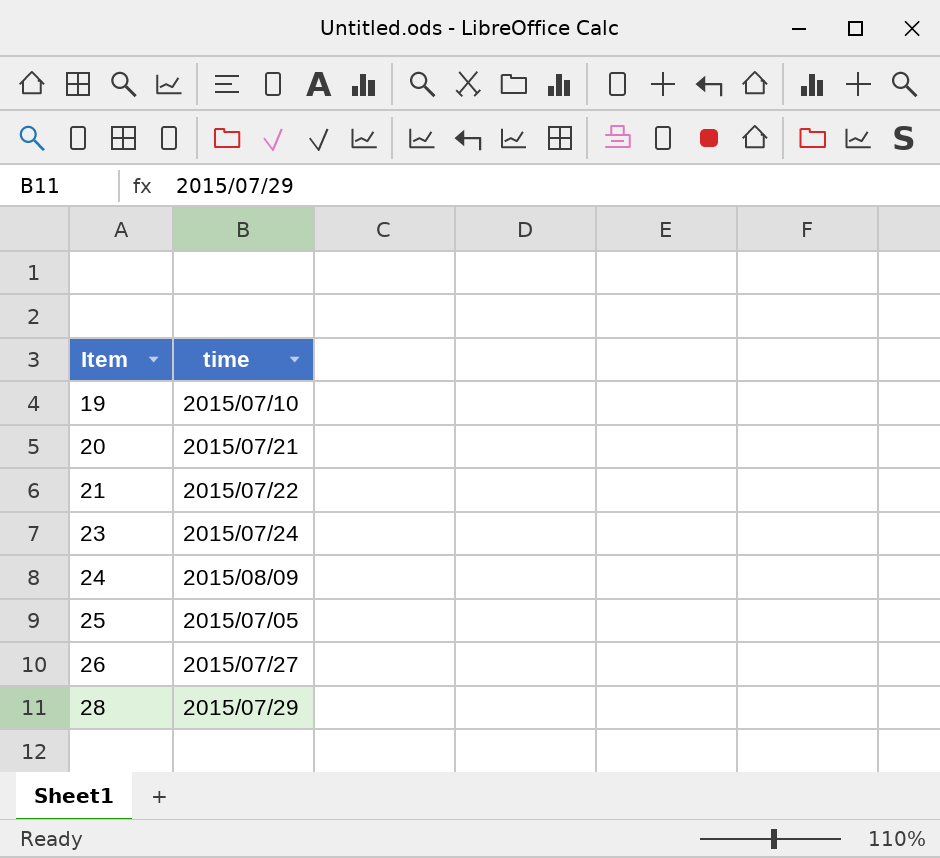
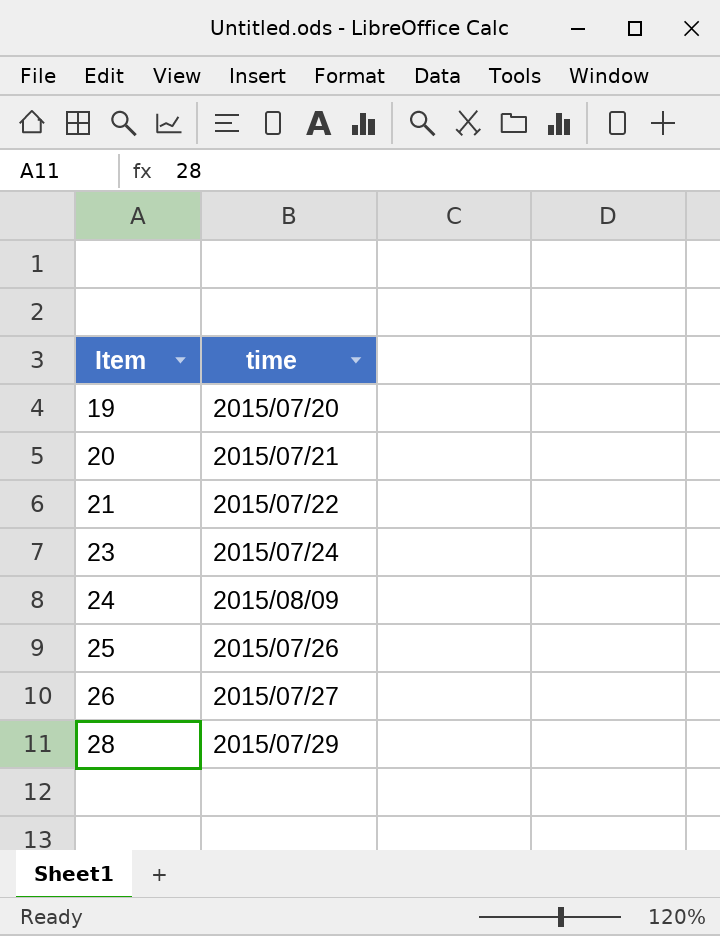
19 | time: 2015/07/10 -> 2015/07/20
25 | time: 2015/07/05 -> 2015/07/26

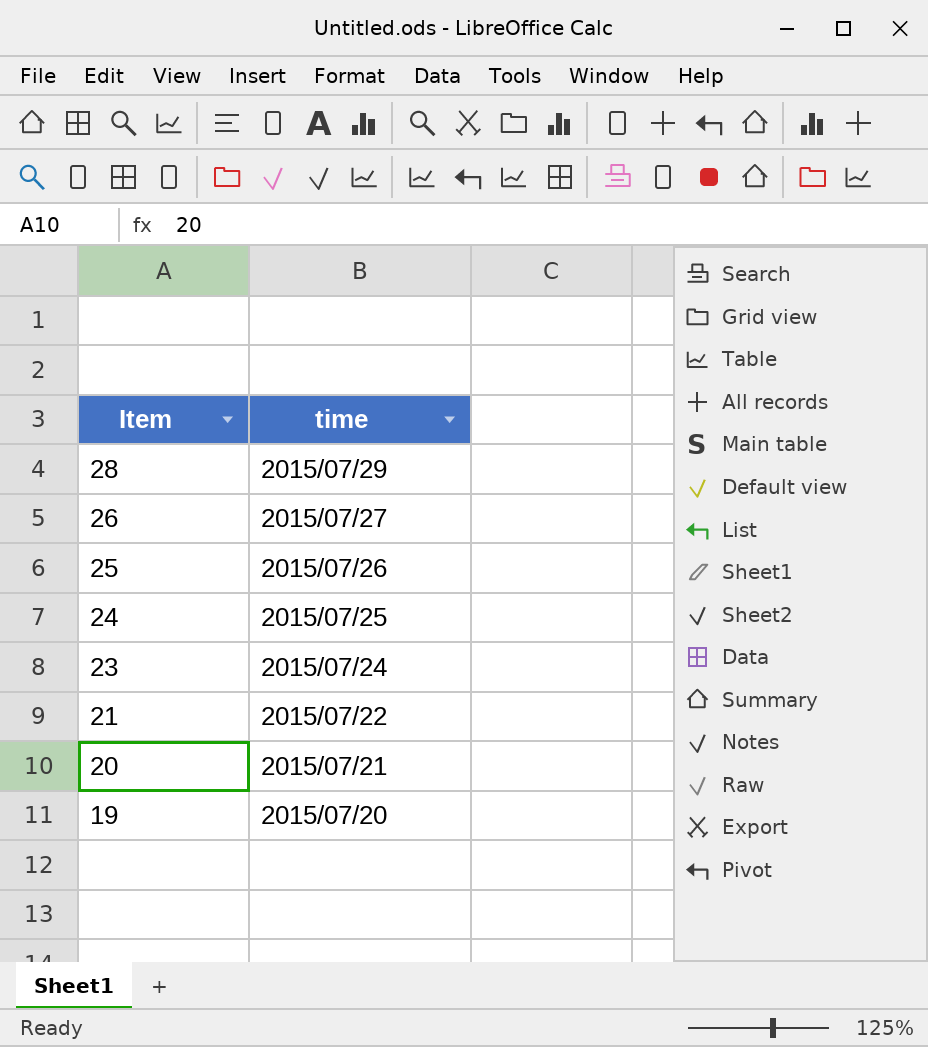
row order: Item ascending -> Item descending
24 | time: 2015/08/09 -> 2015/07/25

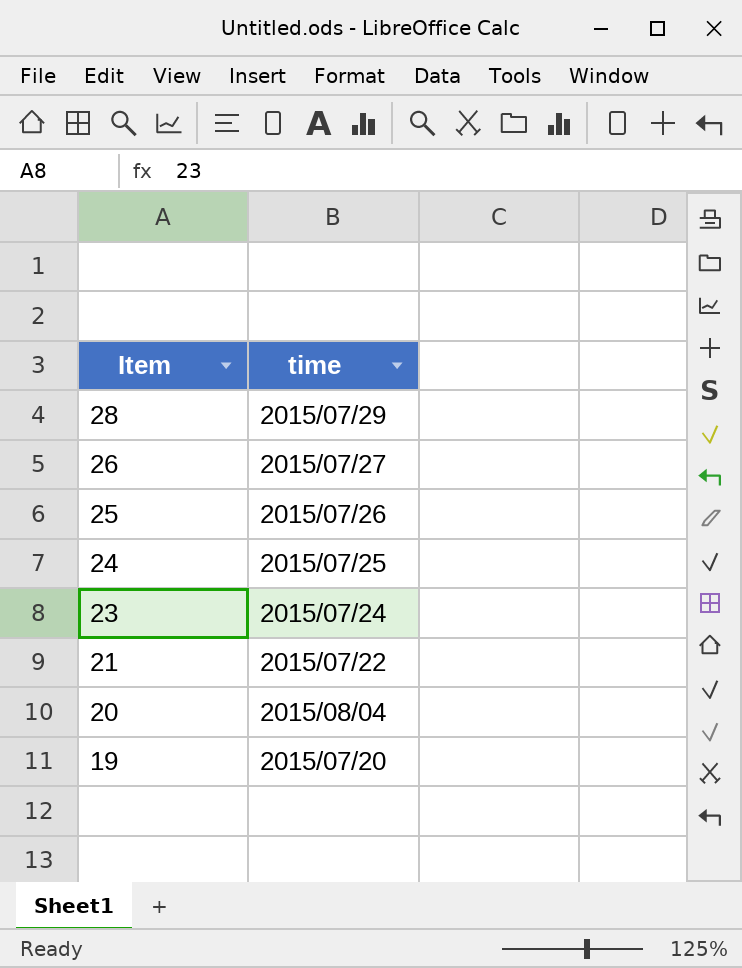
20 | time: 2015/07/21 -> 2015/08/04

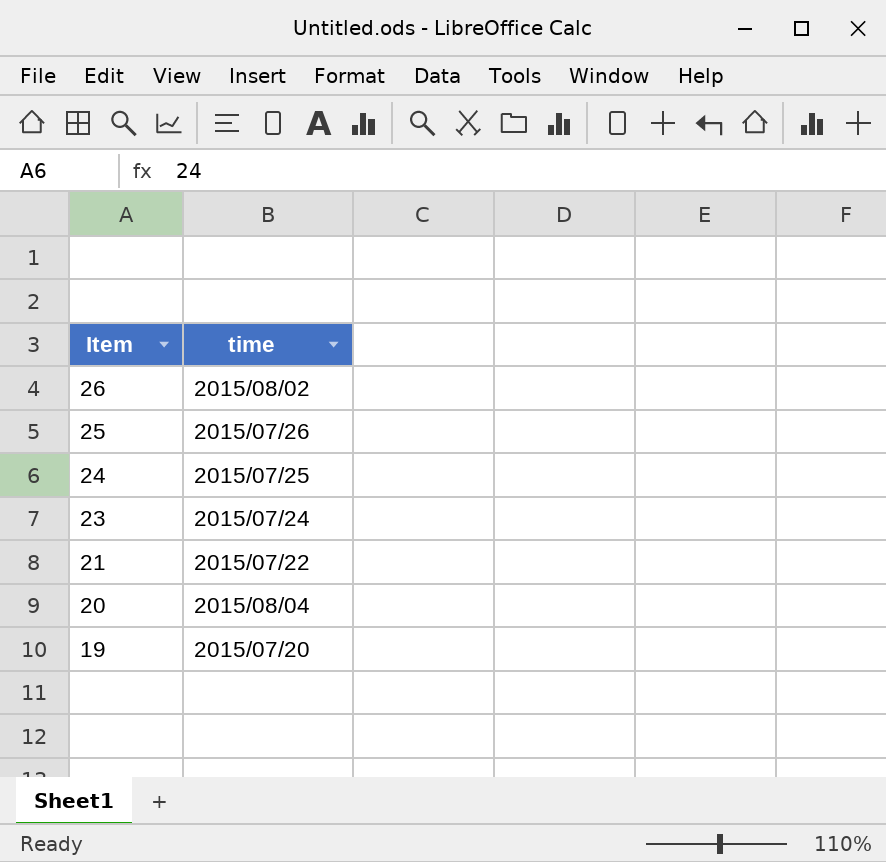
row 28: 2015/07/29 -> none
26 | time: 2015/07/27 -> 2015/08/02

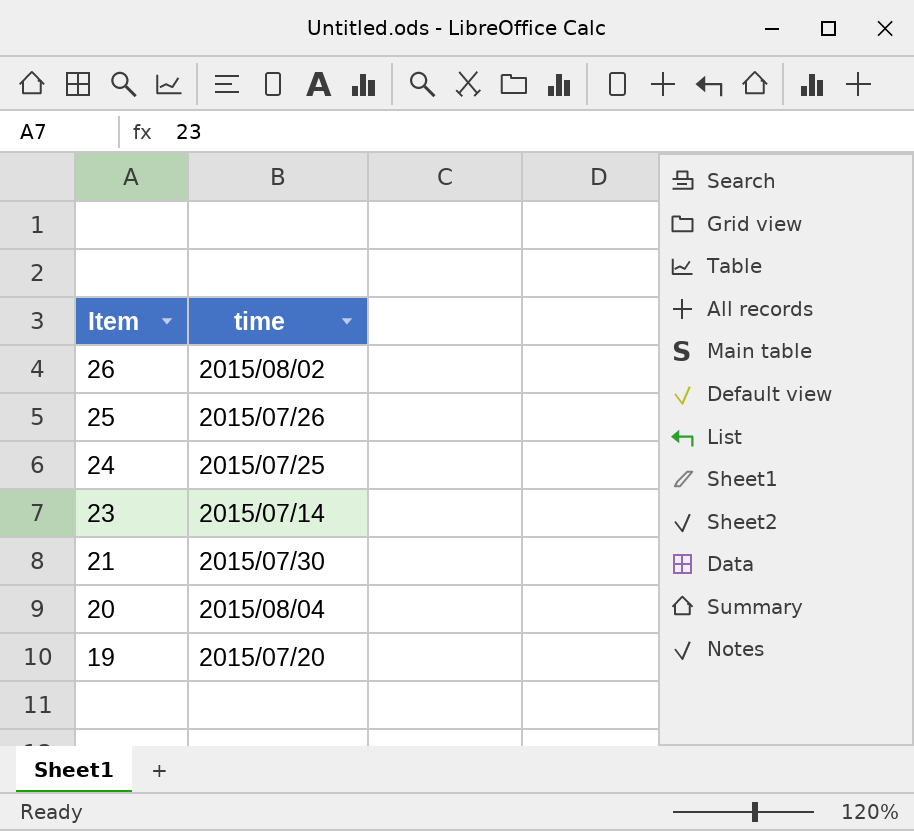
23 | time: 2015/07/24 -> 2015/07/14
21 | time: 2015/07/22 -> 2015/07/30

